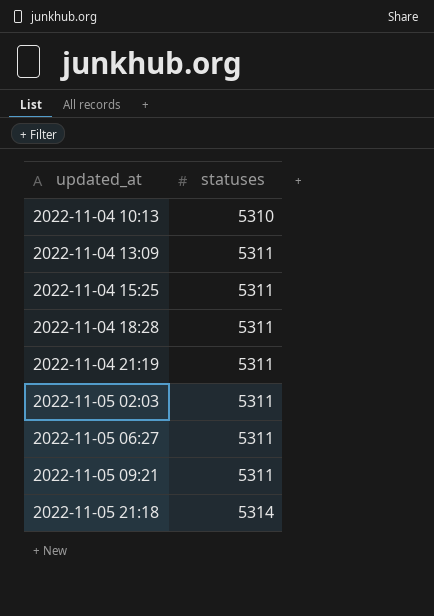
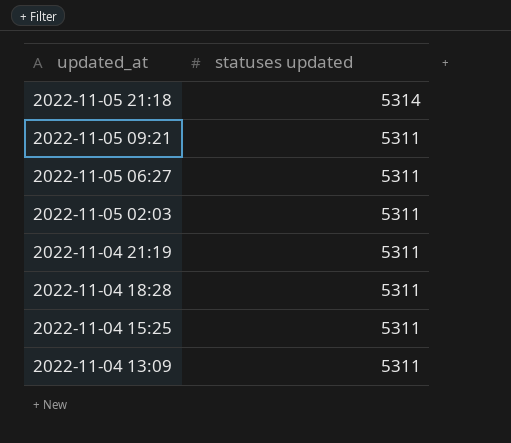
row order: updated_at ascending -> updated_at descending
column name: statuses -> statuses updated
row 2022-11-04 10:13: 5310 -> none

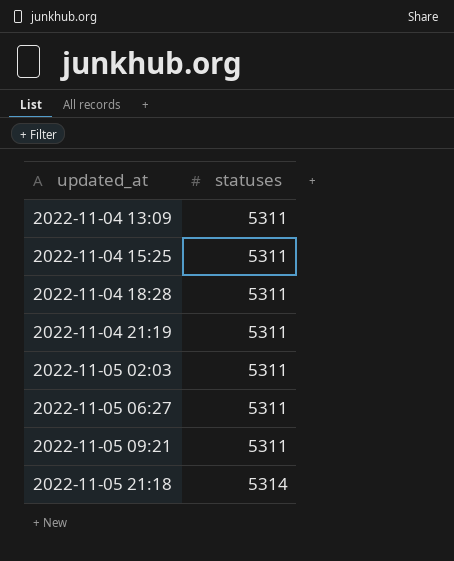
row order: updated_at descending -> updated_at ascending
column name: statuses updated -> statuses

